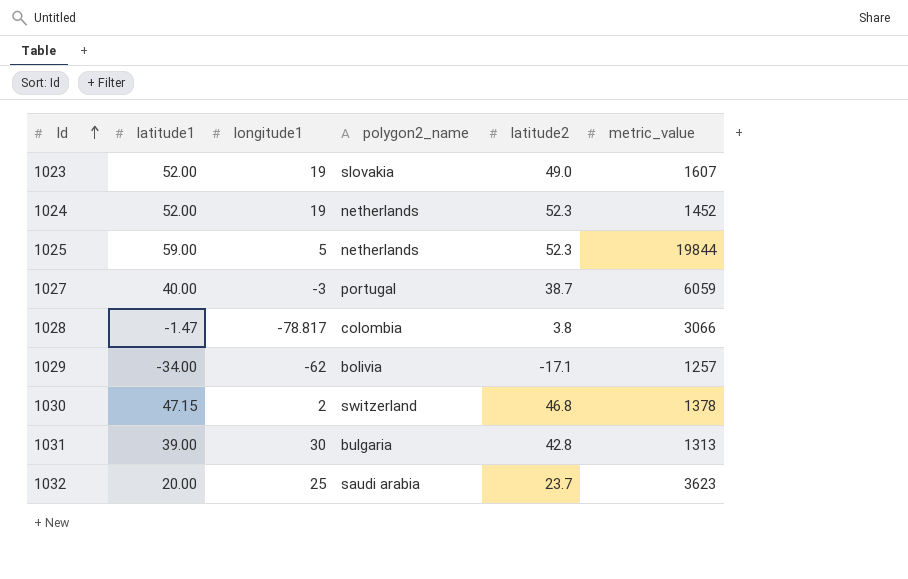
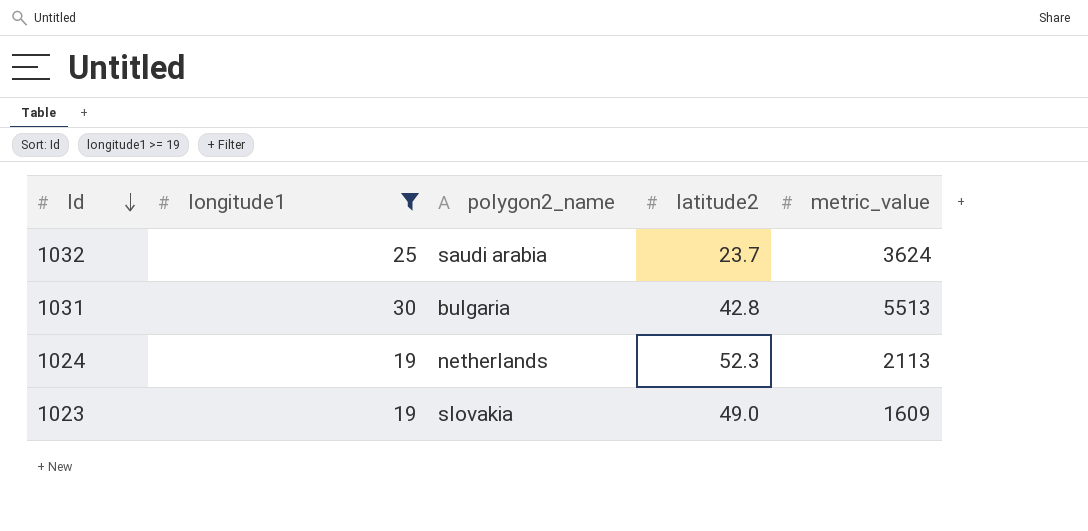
filter: none -> longitude1 >= 19
row order: Id ascending -> Id descending
column latitude1 | position: 2 -> none
1032 | metric_value: 3623 -> 3624
1031 | metric_value: 1313 -> 5513
1024 | metric_value: 1452 -> 2113
1023 | metric_value: 1607 -> 1609

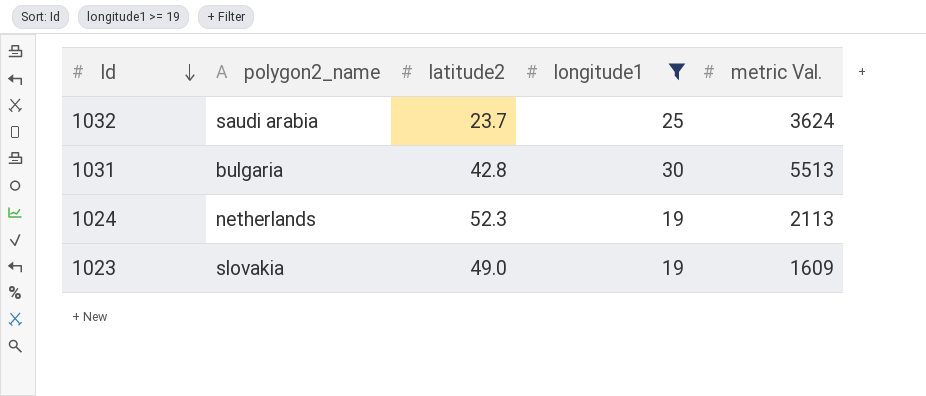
column longitude1 | position: 2 -> 4
column name: metric_value -> metric Val.

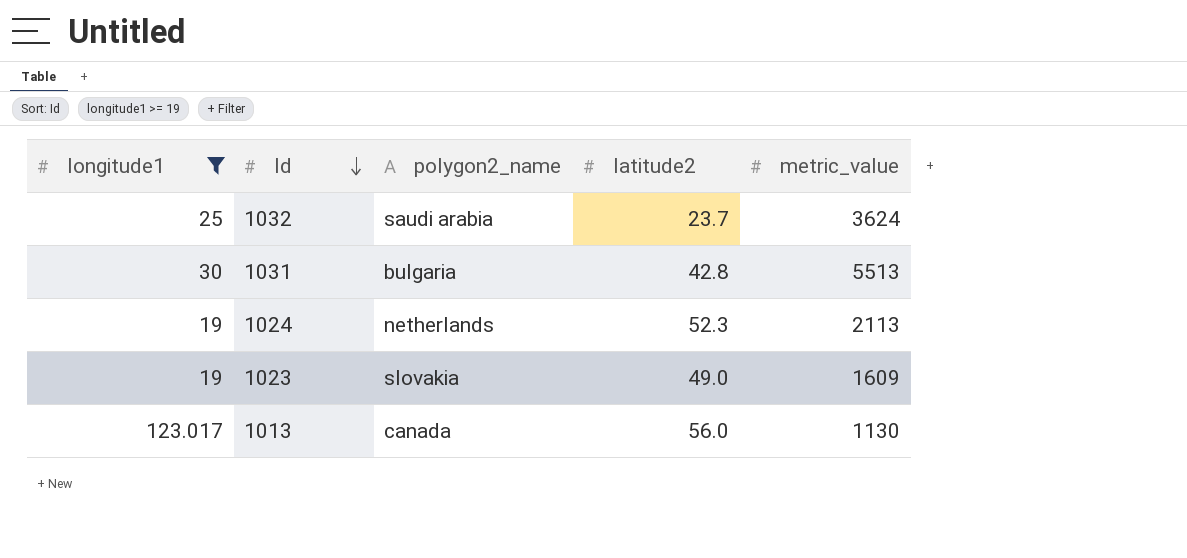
column longitude1 | position: 4 -> 1
column name: metric Val. -> metric_value
row 1013: none -> 123.017 | canada | 56.0 | 1130

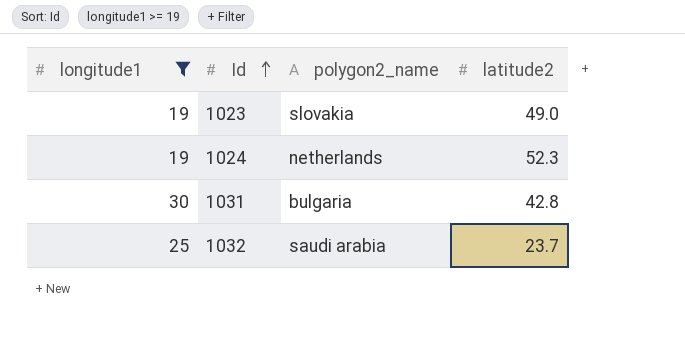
row order: Id descending -> Id ascending
column metric_value | position: 5 -> none
row 1013: 123.017 | canada | 56.0 | 1130 -> none

